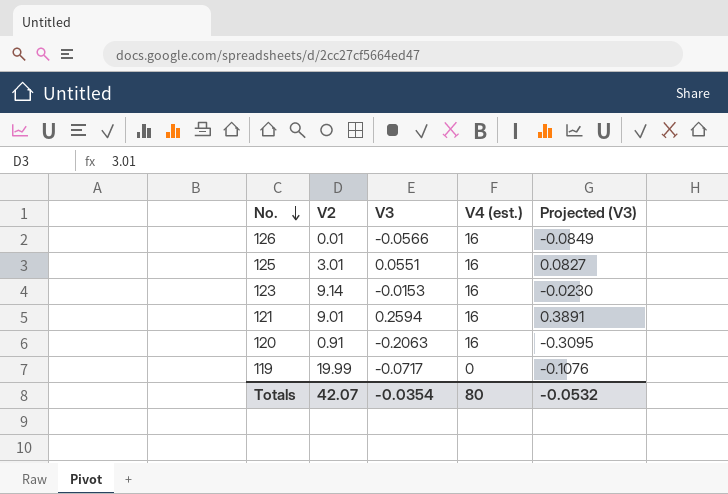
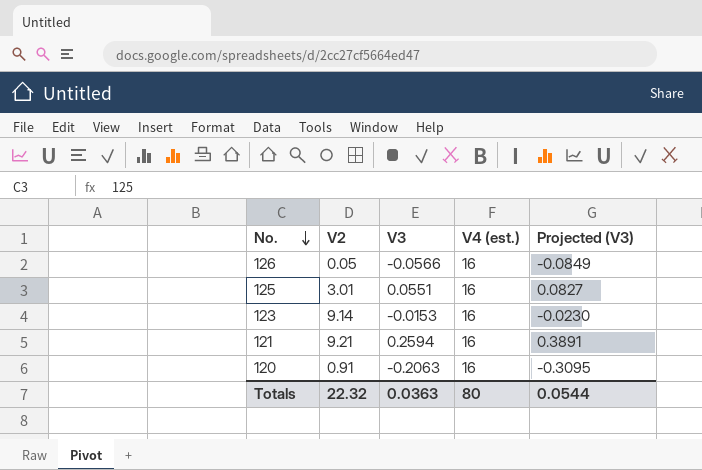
row 119: 19.99 | -0.0717 | 0 | -0.1076 -> none
126 | V2: 0.01 -> 0.05
121 | V2: 9.01 -> 9.21
Totals | V2: 42.07 -> 22.32
Totals | V3: -0.0354 -> 0.0363
Totals | Projected (V3): -0.0532 -> 0.0544

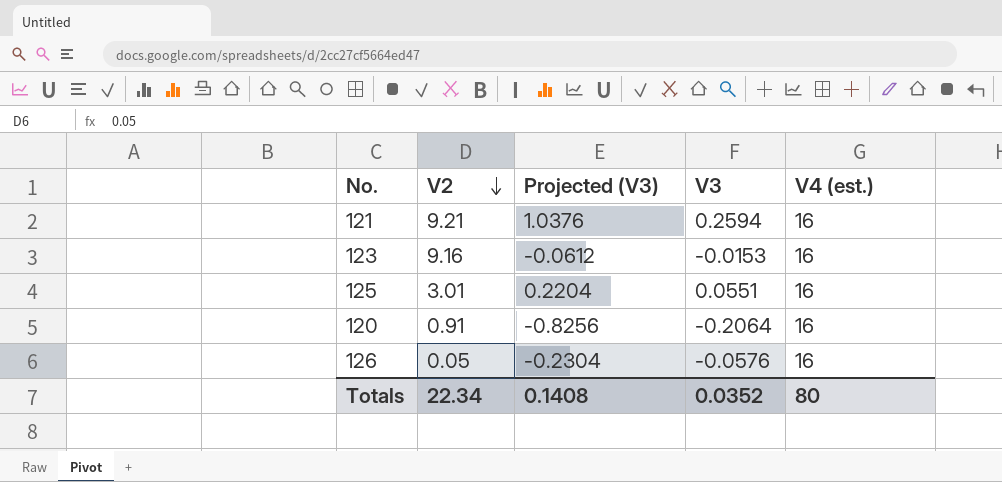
row order: No. descending -> V2 descending
column Projected (V3) | formula: [V3] * 1.5 -> [V3] * 4
column Projected (V3) | position: 5 -> 3
123 | V2: 9.14 -> 9.16
120 | V3: -0.2063 -> -0.2064
126 | V3: -0.0566 -> -0.0576
Totals | V2: 22.32 -> 22.34
Totals | Projected (V3): 0.0544 -> 0.1408
Totals | V3: 0.0363 -> 0.0352

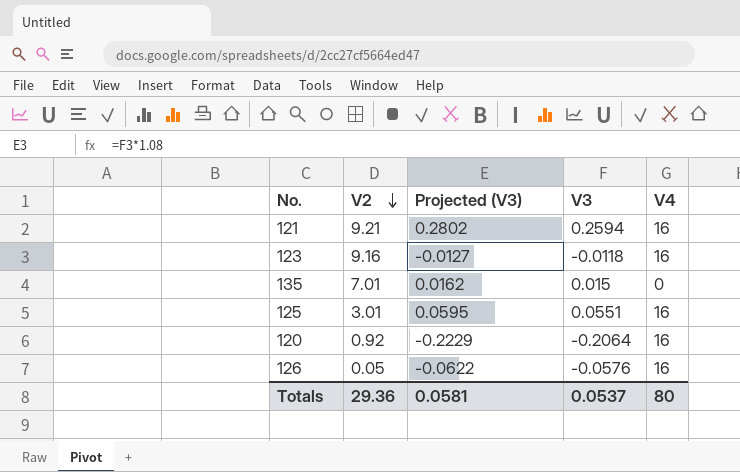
column Projected (V3) | formula: [V3] * 4 -> [V3] * 1.08
column name: V4 (est.) -> V4
123 | V3: -0.0153 -> -0.0118
row 135: none -> 7.01 | 0.0162 | 0.015 | 0
120 | V2: 0.91 -> 0.92
Totals | V2: 22.34 -> 29.36
Totals | Projected (V3): 0.1408 -> 0.0581
Totals | V3: 0.0352 -> 0.0537

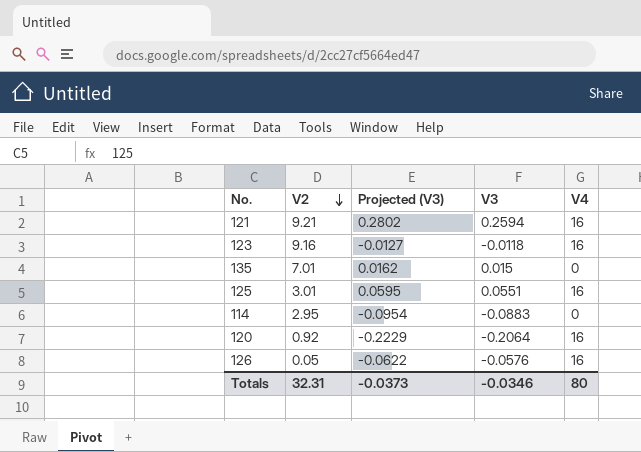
row 114: none -> 2.95 | -0.0954 | -0.0883 | 0
Totals | V2: 29.36 -> 32.31
Totals | Projected (V3): 0.0581 -> -0.0373
Totals | V3: 0.0537 -> -0.0346

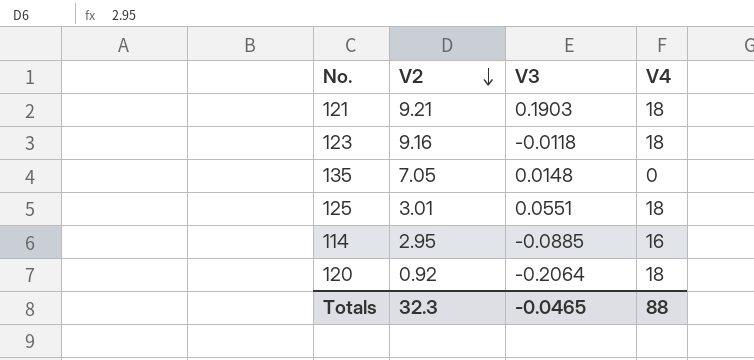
column Projected (V3) | formula: [V3] * 1.08 -> none
row 126: 0.05 | -0.0622 | -0.0576 | 16 -> none
121 | V3: 0.2594 -> 0.1903
121 | V4: 16 -> 18
123 | V4: 16 -> 18
135 | V2: 7.01 -> 7.05
135 | V3: 0.015 -> 0.0148
125 | V4: 16 -> 18
114 | V3: -0.0883 -> -0.0885
114 | V4: 0 -> 16
120 | V4: 16 -> 18
Totals | V2: 32.31 -> 32.3
Totals | V3: -0.0346 -> -0.0465
Totals | V4: 80 -> 88

